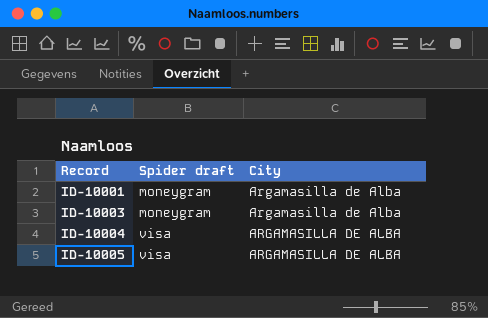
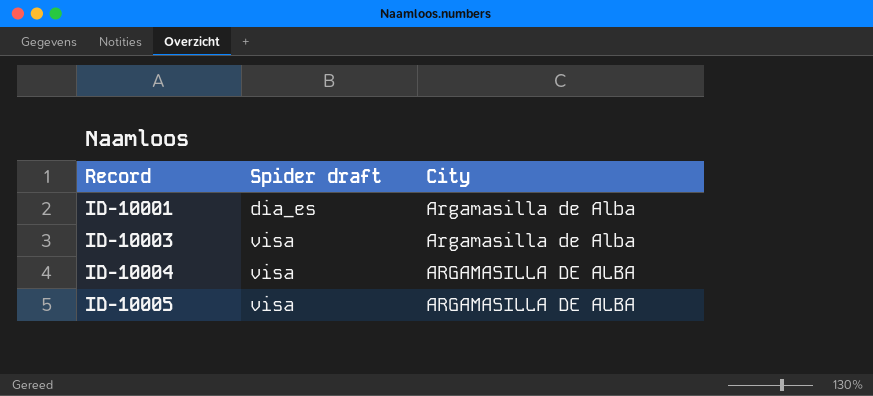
ID-10001 | Spider draft: moneygram -> dia_es
ID-10003 | Spider draft: moneygram -> visa

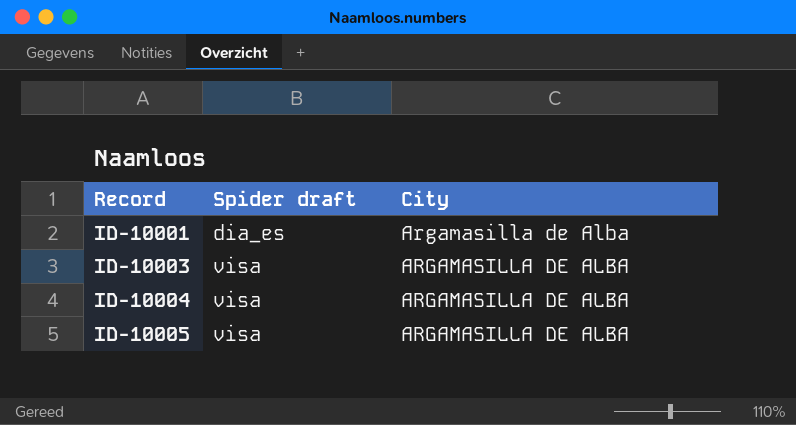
ID-10003 | City: Argamasilla de Alba -> ARGAMASILLA DE ALBA

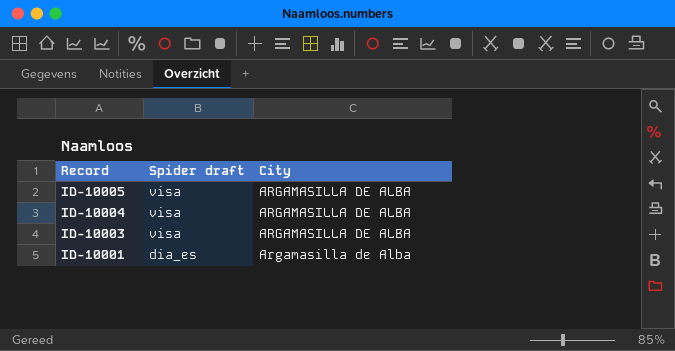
row order: Record ascending -> Record descending

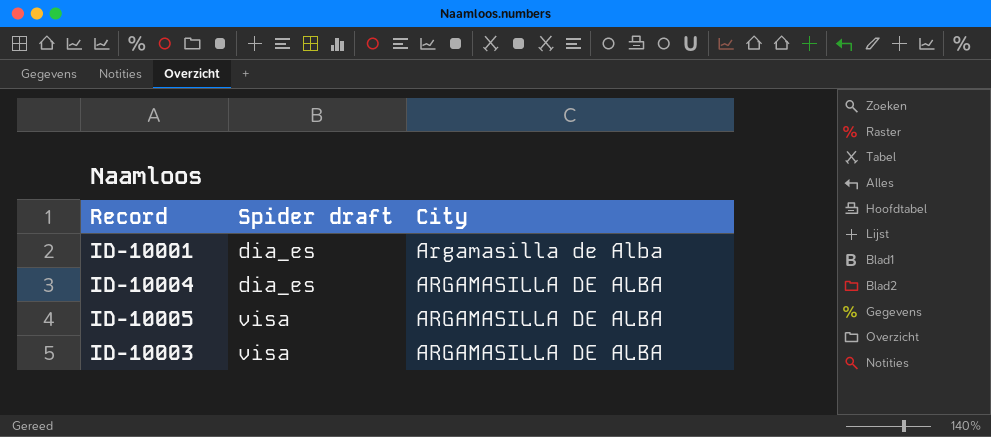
row order: Record descending -> Spider draft ascending
ID-10004 | Spider draft: visa -> dia_es

